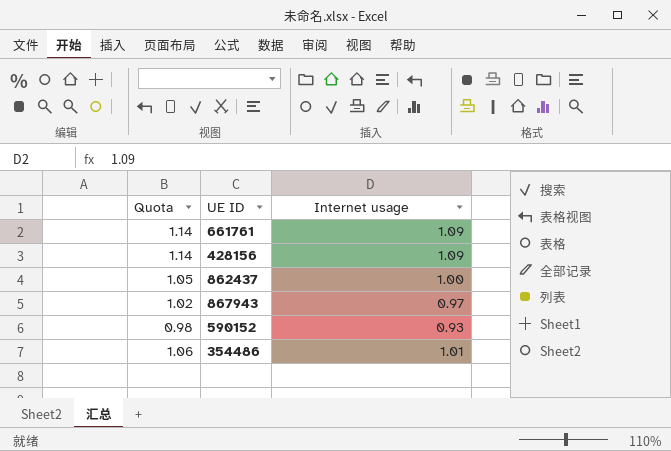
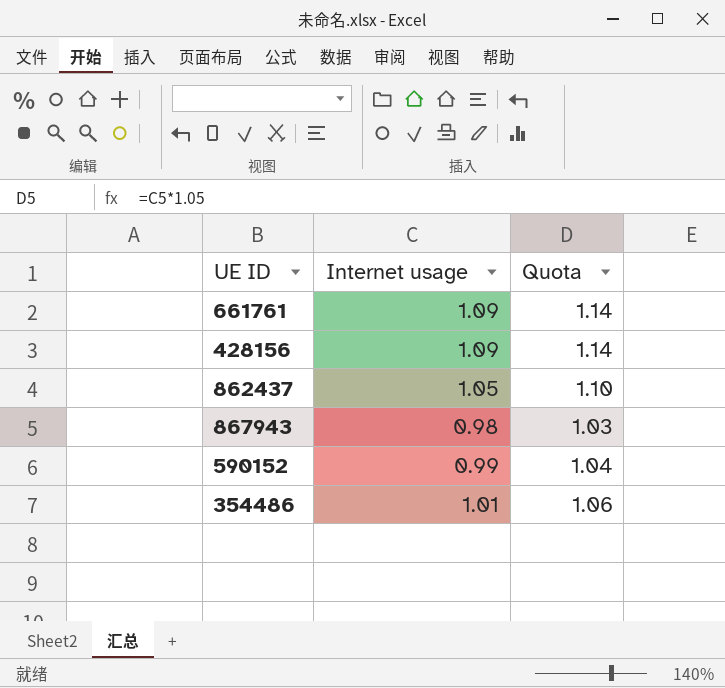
column Quota | position: 1 -> 3
862437 | Internet usage: 1.00 -> 1.05
862437 | Quota: 1.05 -> 1.10
867943 | Internet usage: 0.97 -> 0.98
867943 | Quota: 1.02 -> 1.03
590152 | Internet usage: 0.93 -> 0.99
590152 | Quota: 0.98 -> 1.04

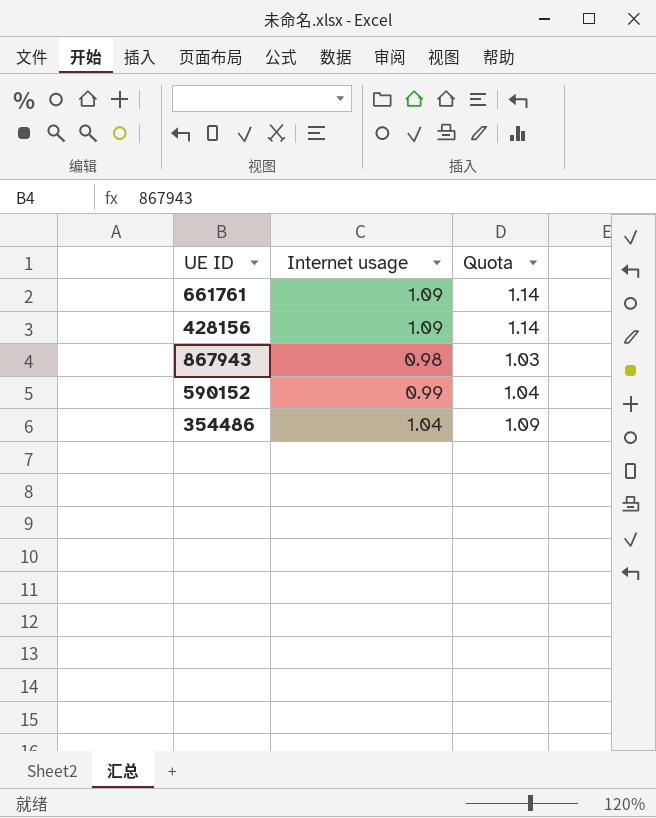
row 862437: 1.05 | 1.10 -> none
354486 | Internet usage: 1.01 -> 1.04
354486 | Quota: 1.06 -> 1.09

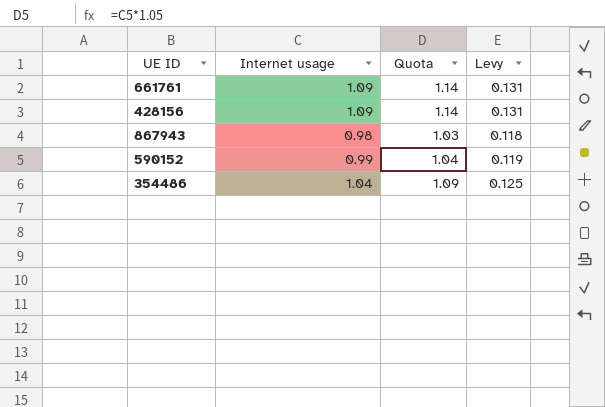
column Levy | formula: none -> [Internet usage] * 0.12

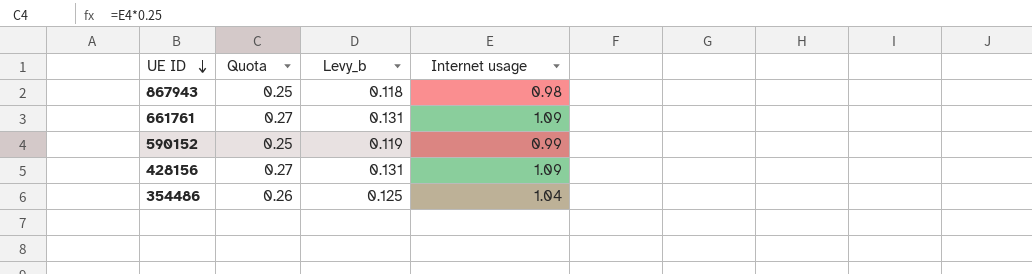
row order: none -> UE ID descending
column Quota | formula: [Internet usage] * 1.05 -> [Internet usage] * 0.25
column name: Levy -> Levy_b
column Internet usage | position: 2 -> 4

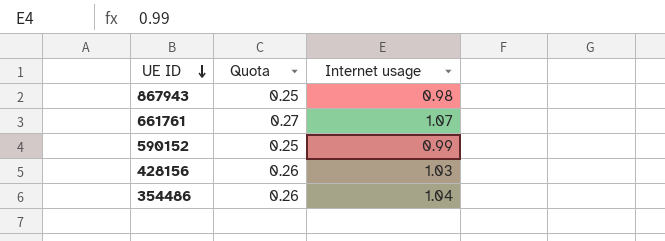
column Levy_b | formula: [Internet usage] * 0.12 -> none
661761 | Internet usage: 1.09 -> 1.07
428156 | Quota: 0.27 -> 0.26
428156 | Internet usage: 1.09 -> 1.03

